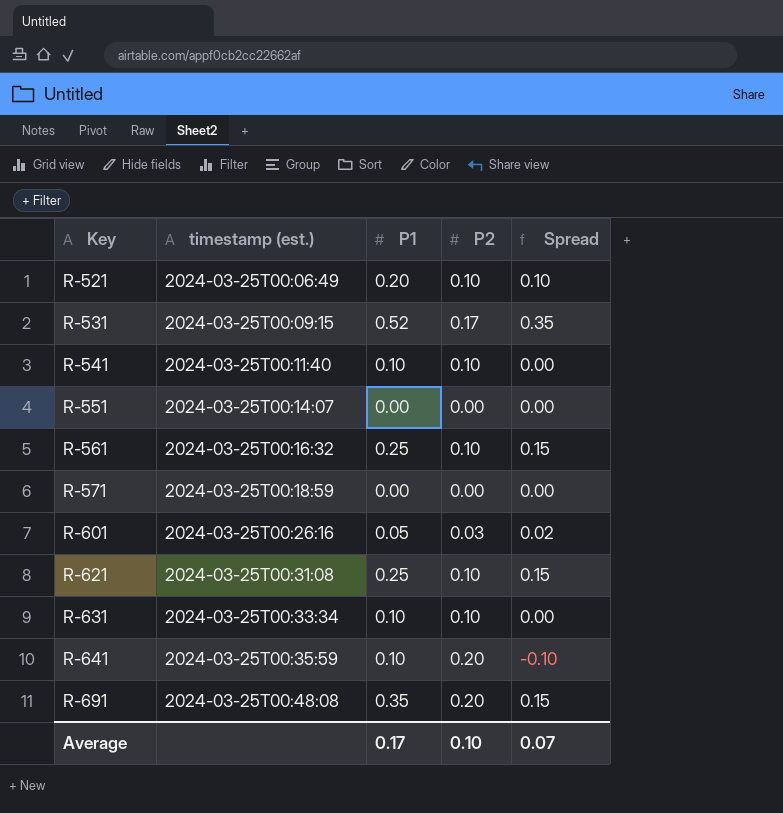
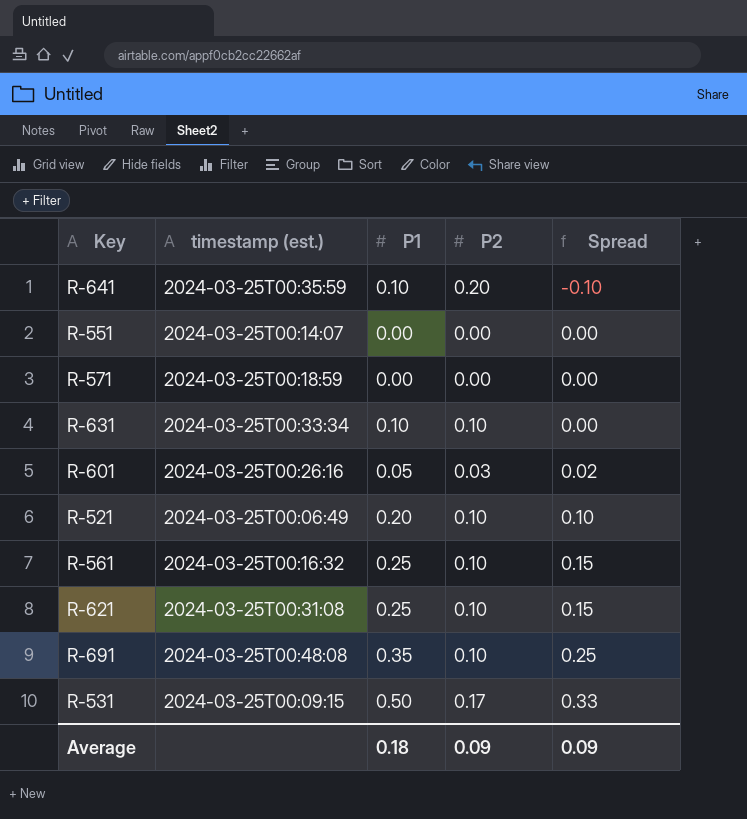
row order: Key ascending -> Spread ascending
row R-541: 2024-03-25T00:11:40 | 0.10 | 0.10 | 0.00 -> none
R-691 | P2: 0.20 -> 0.10
R-691 | Spread: 0.15 -> 0.25
R-531 | P1: 0.52 -> 0.50
R-531 | Spread: 0.35 -> 0.33
Average | P1: 0.17 -> 0.18
Average | P2: 0.10 -> 0.09
Average | Spread: 0.07 -> 0.09

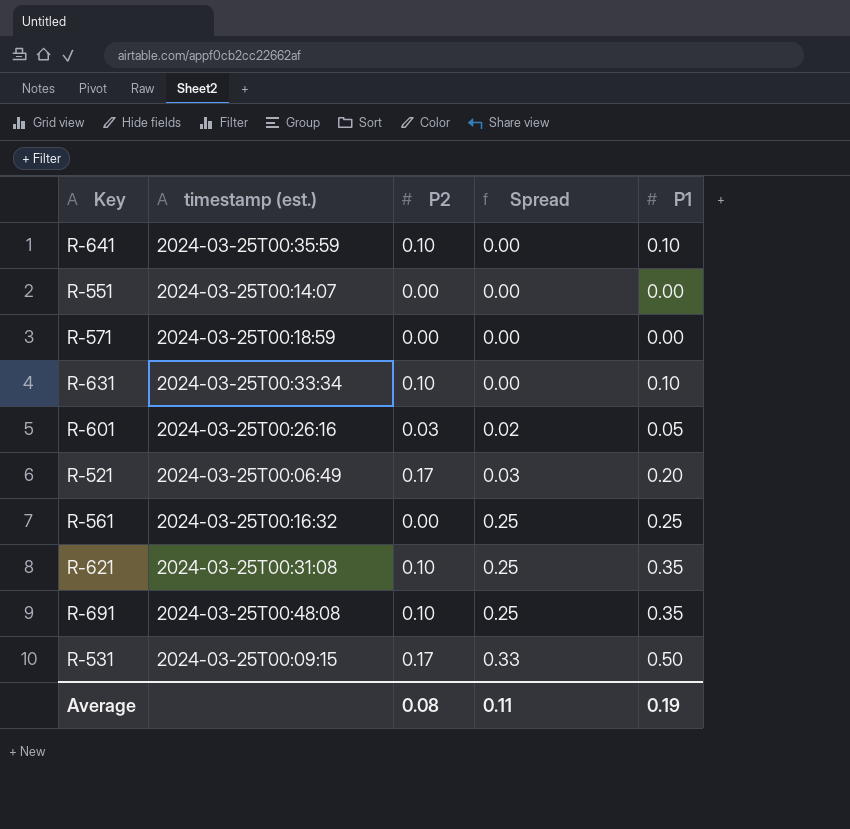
column P1 | position: 3 -> 5
R-641 | P2: 0.20 -> 0.10
R-641 | Spread: -0.10 -> 0.00
R-521 | P2: 0.10 -> 0.17
R-521 | Spread: 0.10 -> 0.03
R-561 | P2: 0.10 -> 0.00
R-561 | Spread: 0.15 -> 0.25
R-621 | Spread: 0.15 -> 0.25
R-621 | P1: 0.25 -> 0.35
Average | P2: 0.09 -> 0.08
Average | Spread: 0.09 -> 0.11
Average | P1: 0.18 -> 0.19

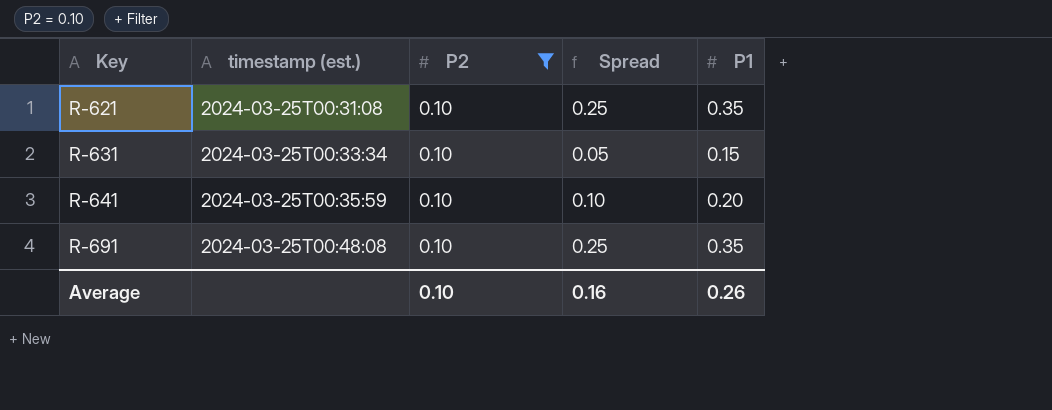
filter: none -> P2 = 0.10
row order: Spread ascending -> Key ascending
R-631 | Spread: 0.00 -> 0.05
R-631 | P1: 0.10 -> 0.15
R-641 | Spread: 0.00 -> 0.10
R-641 | P1: 0.10 -> 0.20
Average | P2: 0.08 -> 0.10
Average | Spread: 0.11 -> 0.16
Average | P1: 0.19 -> 0.26

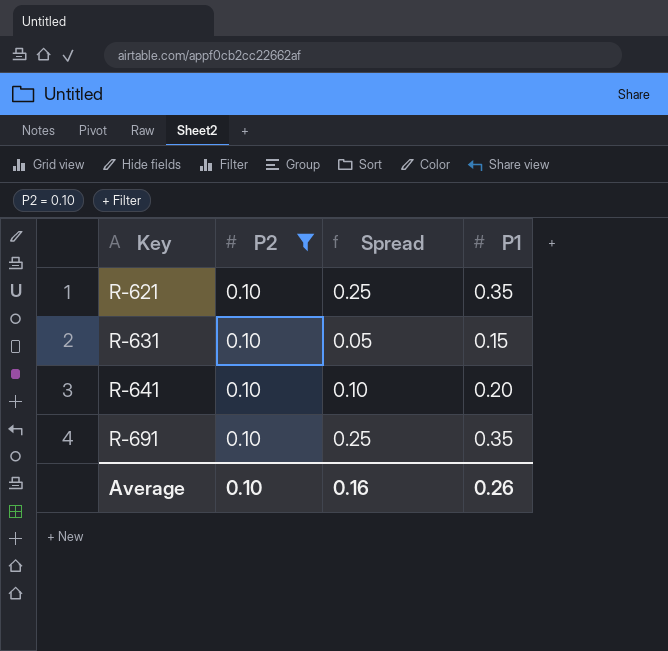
column timestamp (est.) | position: 2 -> none

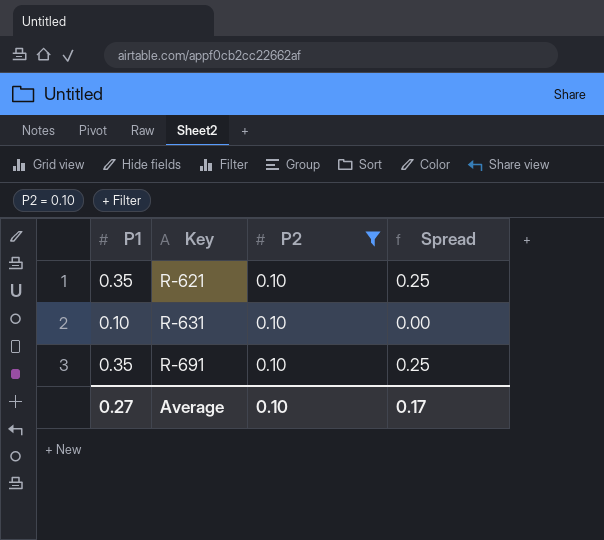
column P1 | position: 4 -> 1
row R-641: 0.10 | 0.10 | 0.20 -> none
R-631 | P1: 0.15 -> 0.10
R-631 | Spread: 0.05 -> 0.00
Average | P1: 0.26 -> 0.27
Average | Spread: 0.16 -> 0.17

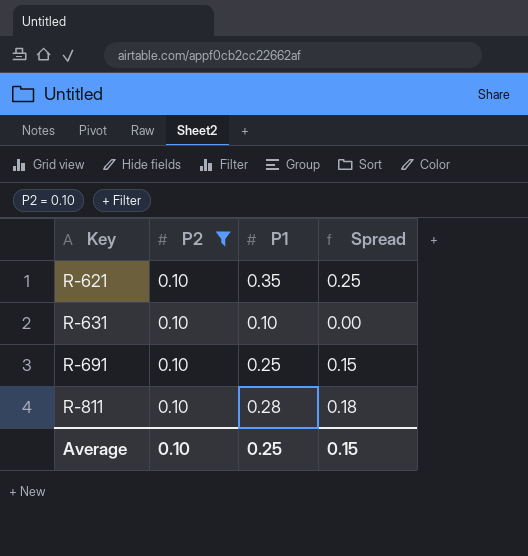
column P1 | position: 1 -> 3
R-691 | P1: 0.35 -> 0.25
R-691 | Spread: 0.25 -> 0.15
row R-811: none -> 0.10 | 0.28 | 0.18
Average | P1: 0.27 -> 0.25
Average | Spread: 0.17 -> 0.15

